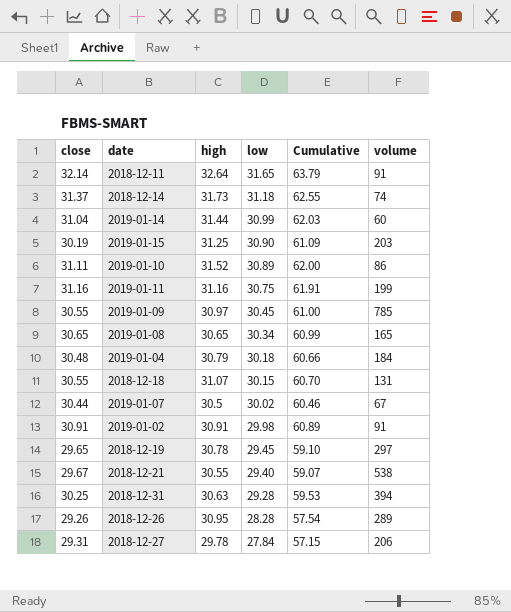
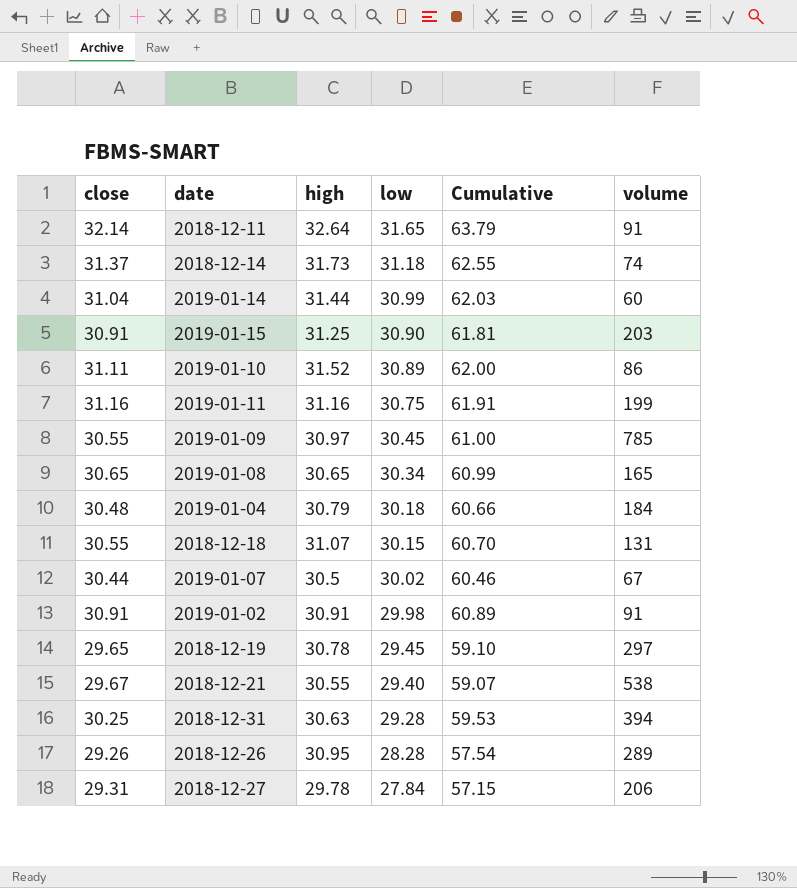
2019-01-15 | close: 30.19 -> 30.91
2019-01-15 | Cumulative: 61.09 -> 61.81

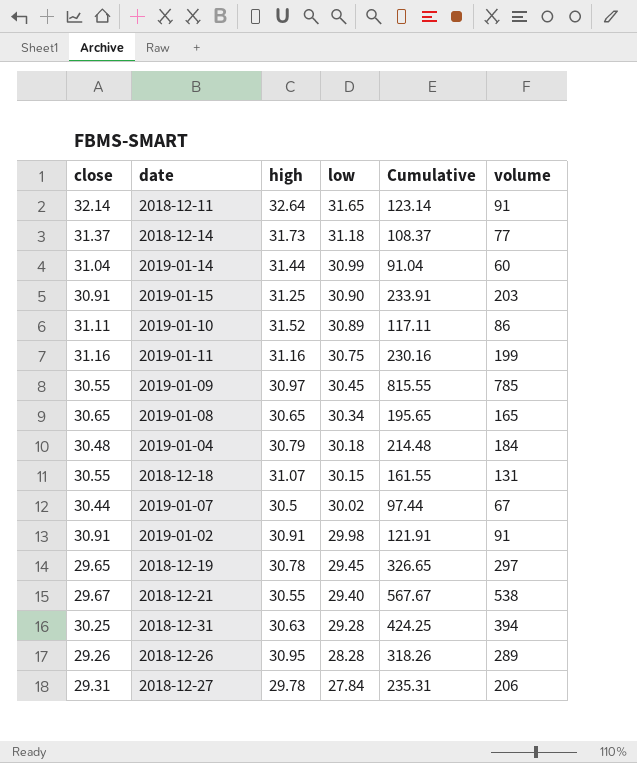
column Cumulative | formula: [close] + [low] -> [close] + [volume]
2018-12-14 | volume: 74 -> 77

